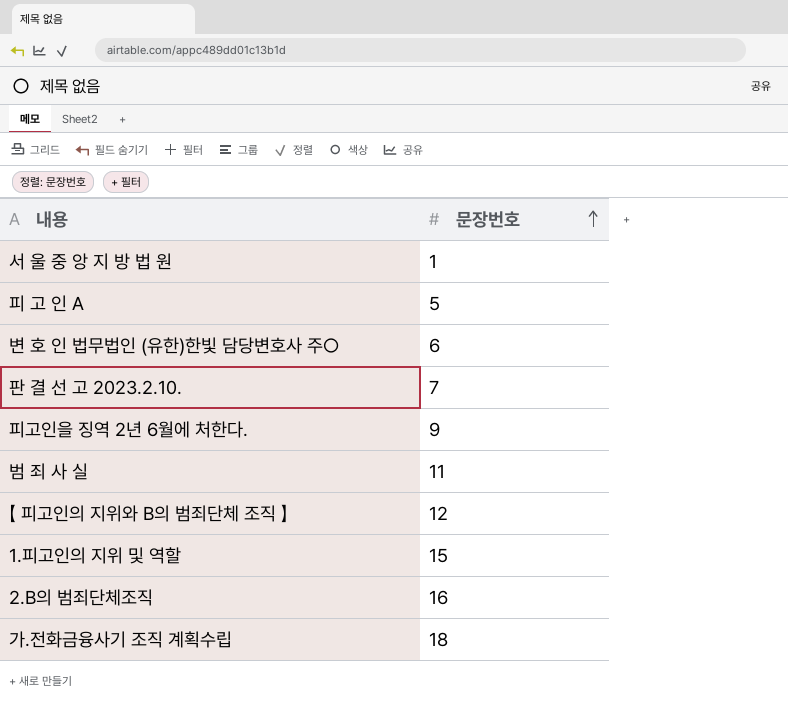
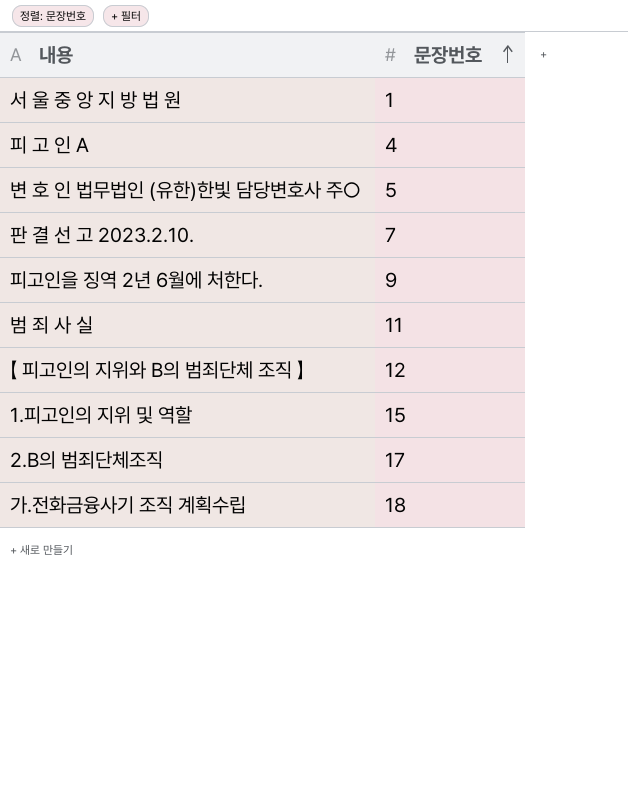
피 고 인 A | 문장번호: 5 -> 4
변 호 인 법무법인 (유한)한빛 담당변호사 주○ | 문장번호: 6 -> 5
2.B의 범죄단체조직 | 문장번호: 16 -> 17

